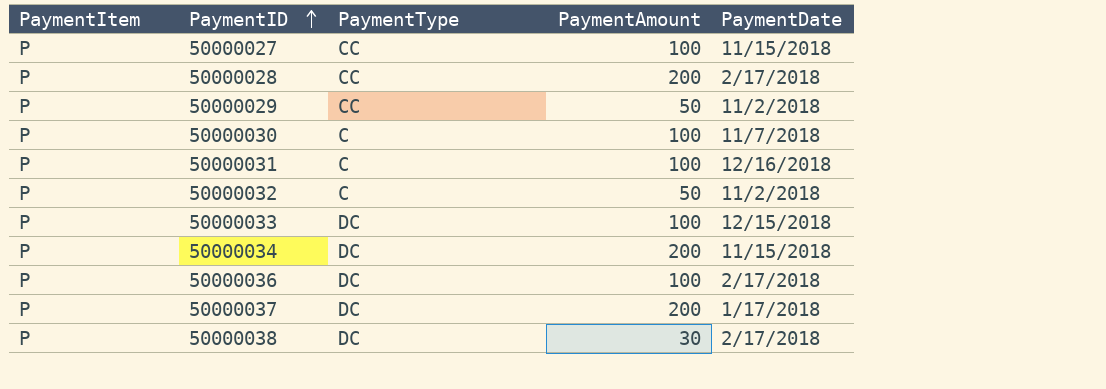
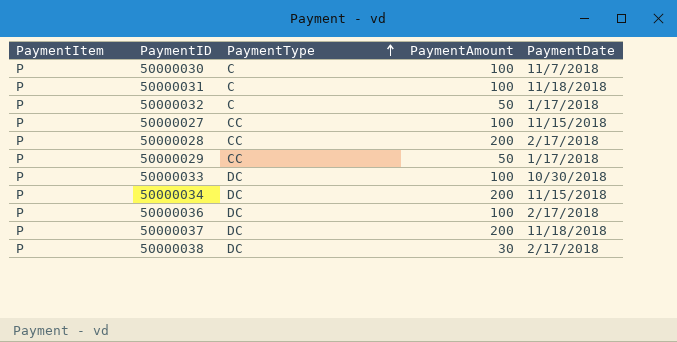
row order: PaymentID ascending -> PaymentType ascending
50000031 | PaymentDate: 12/16/2018 -> 11/18/2018
50000032 | PaymentDate: 11/2/2018 -> 1/17/2018
50000029 | PaymentDate: 11/2/2018 -> 1/17/2018
50000033 | PaymentDate: 12/15/2018 -> 10/30/2018
50000037 | PaymentDate: 1/17/2018 -> 11/18/2018

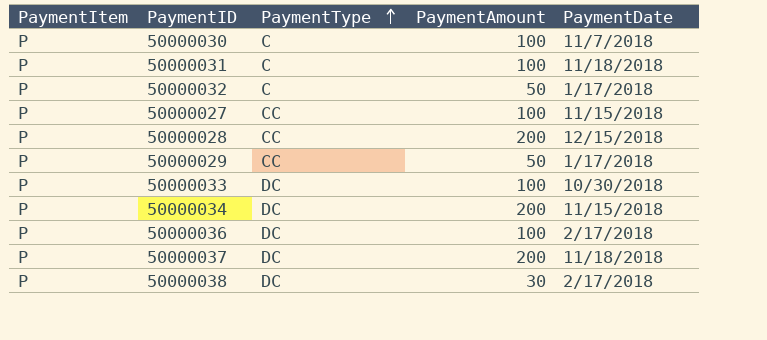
50000028 | PaymentDate: 2/17/2018 -> 12/15/2018

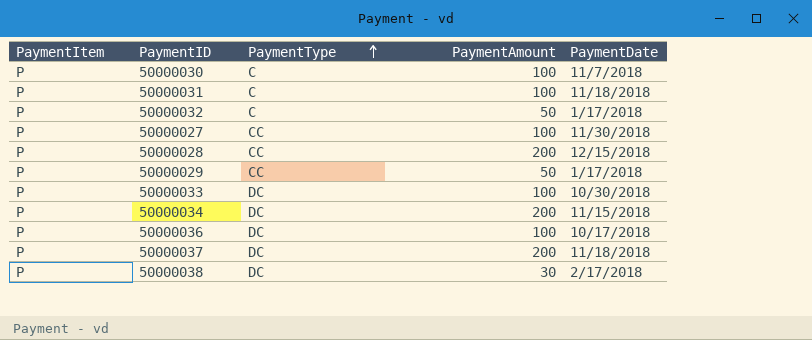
50000027 | PaymentDate: 11/15/2018 -> 11/30/2018
50000036 | PaymentDate: 2/17/2018 -> 10/17/2018

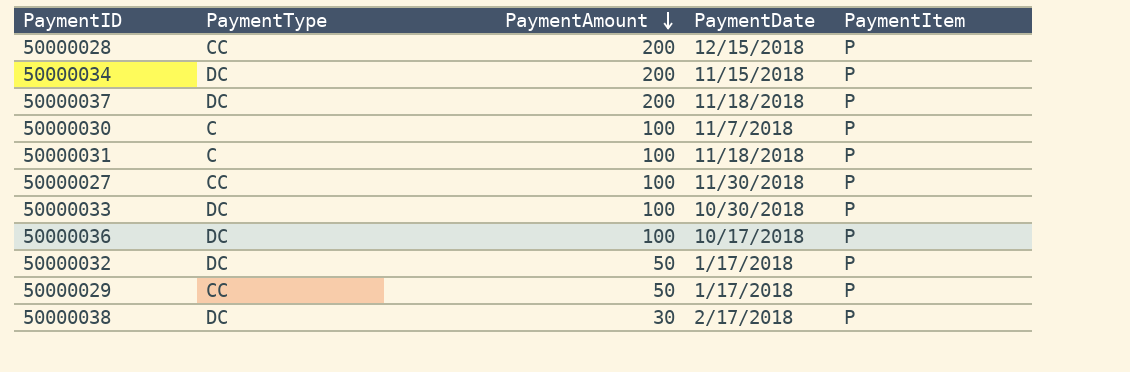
row order: PaymentType ascending -> PaymentAmount descending
column PaymentItem | position: 1 -> 5
50000032 | PaymentType: C -> DC

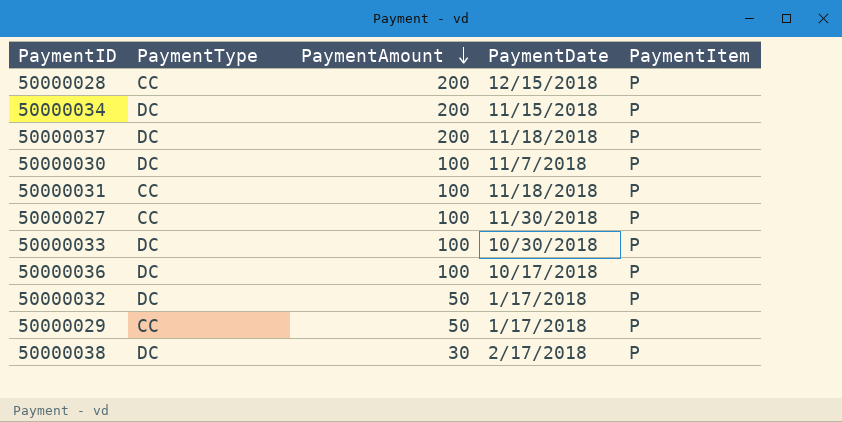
50000030 | PaymentType: C -> DC
50000031 | PaymentType: C -> CC

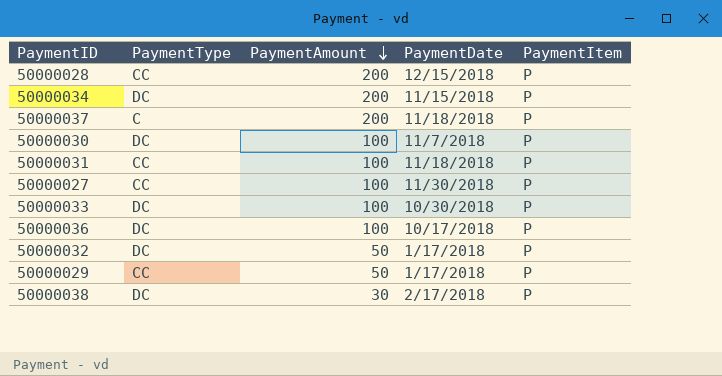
50000037 | PaymentType: DC -> C

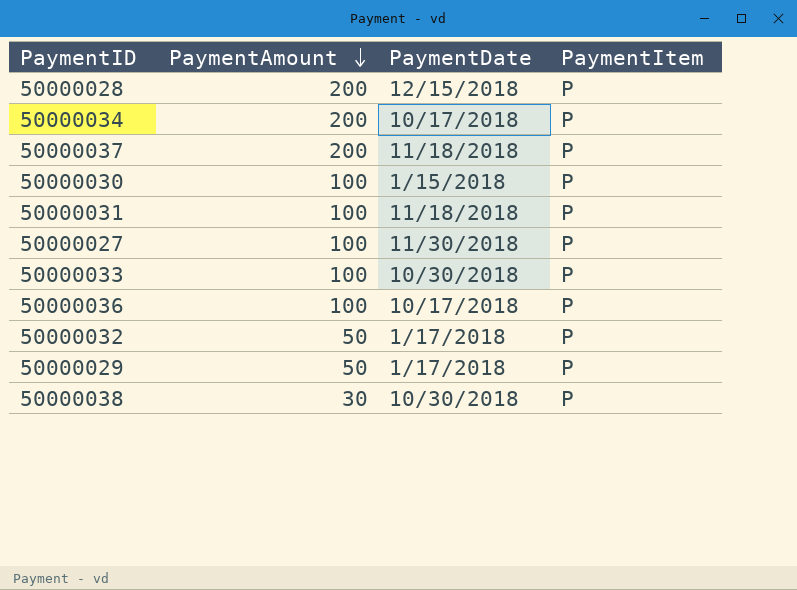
column PaymentType | position: 2 -> none
50000034 | PaymentDate: 11/15/2018 -> 10/17/2018
50000030 | PaymentDate: 11/7/2018 -> 1/15/2018
50000038 | PaymentDate: 2/17/2018 -> 10/30/2018

